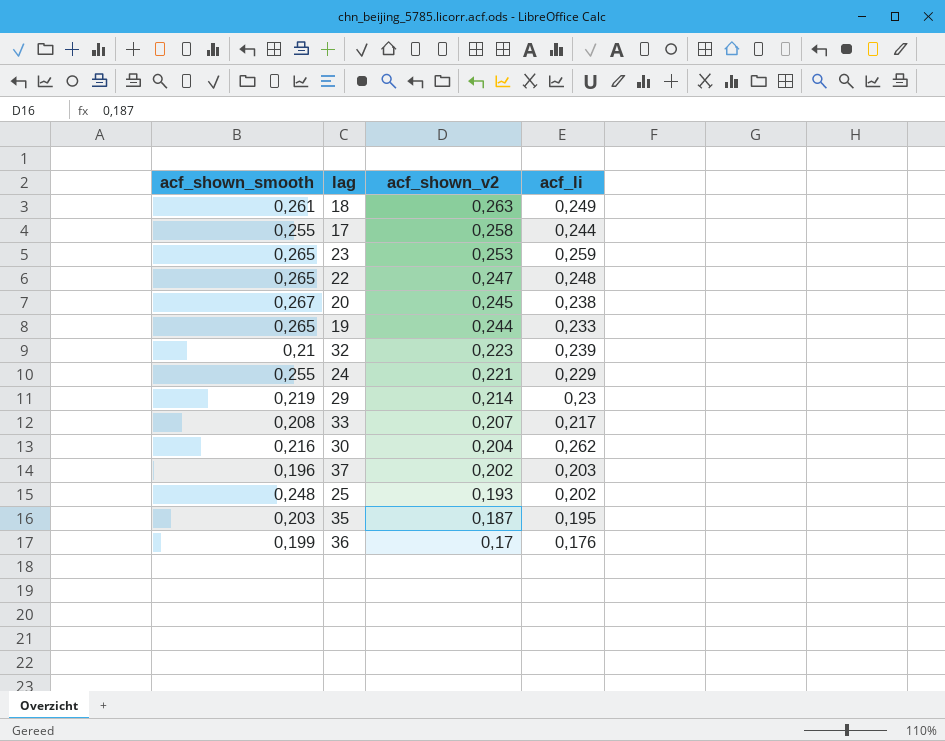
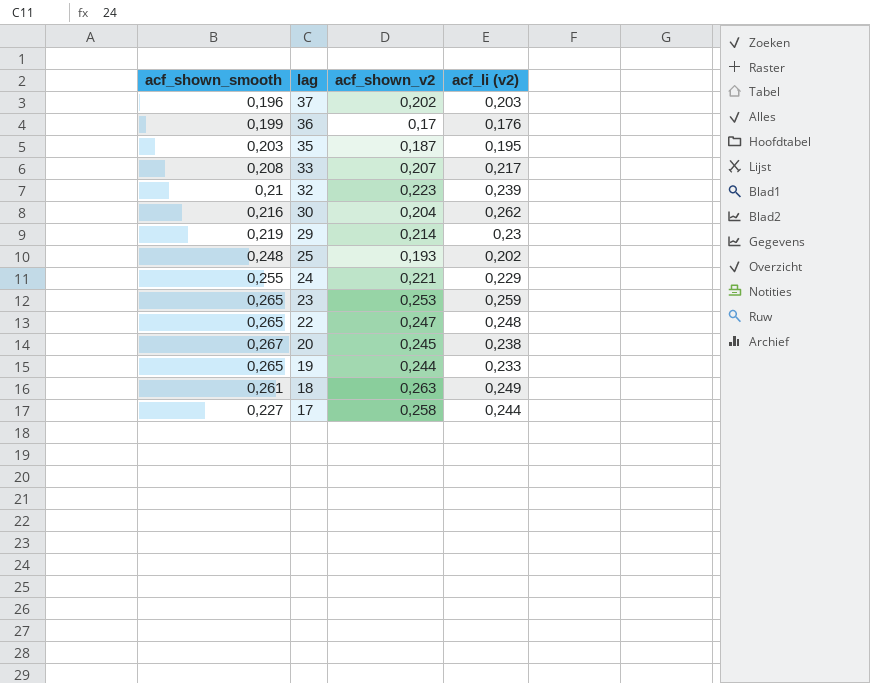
row order: acf_shown_v2 descending -> lag descending
column name: acf_li -> acf_li (v2)
17 | acf_shown_smooth: 0,255 -> 0,227

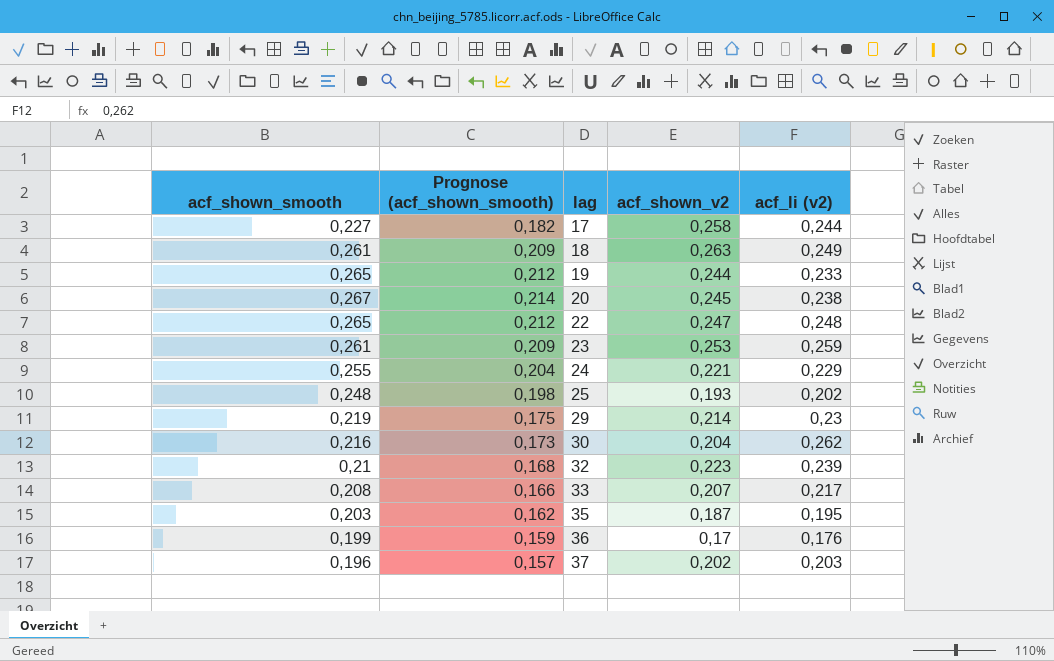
row order: lag descending -> lag ascending
column Prognose (acf_shown_smooth) | formula: none -> [acf_shown_smooth] * 0,8
23 | acf_shown_smooth: 0,265 -> 0,261

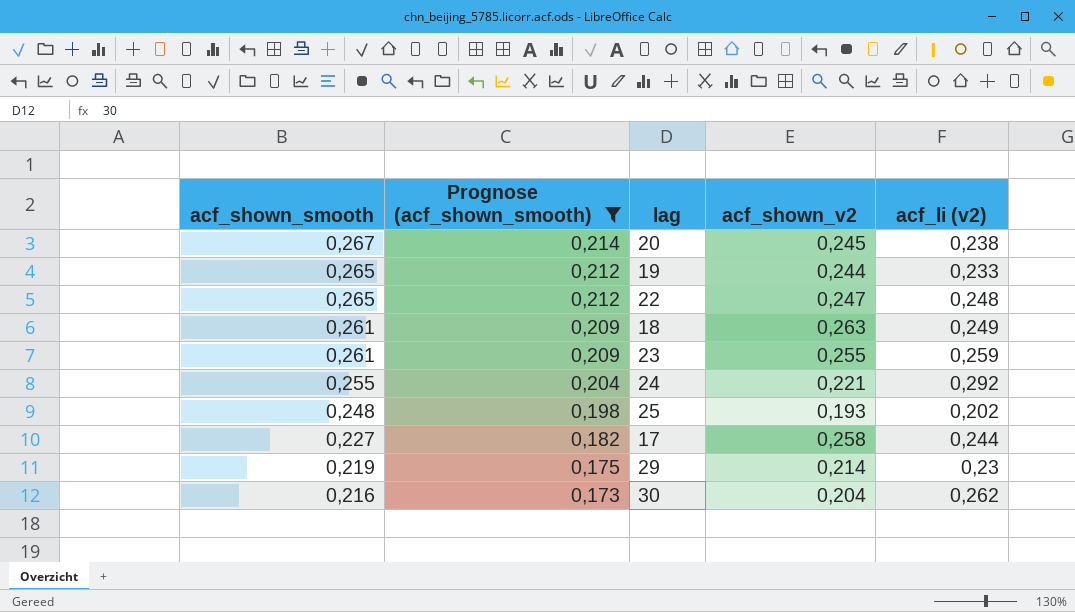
filter: none -> Prognose (acf_shown_smooth) >= 0,173
row order: lag ascending -> acf_shown_smooth descending
23 | acf_shown_v2: 0,253 -> 0,255
24 | acf_li (v2): 0,229 -> 0,292

